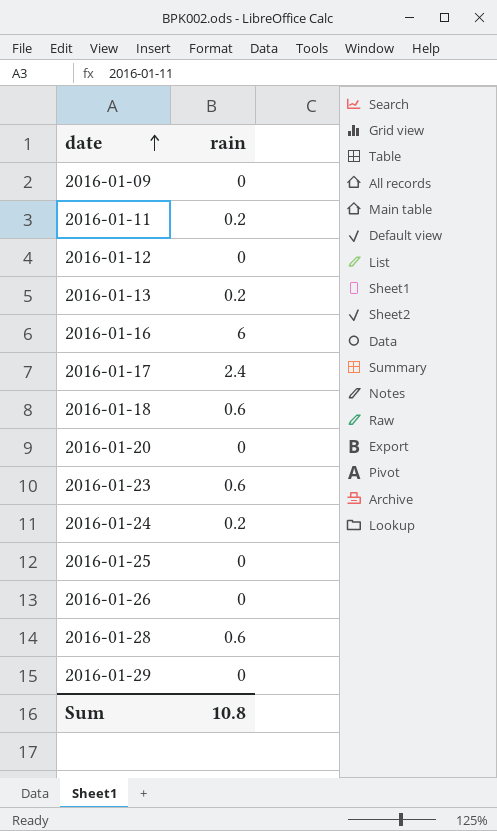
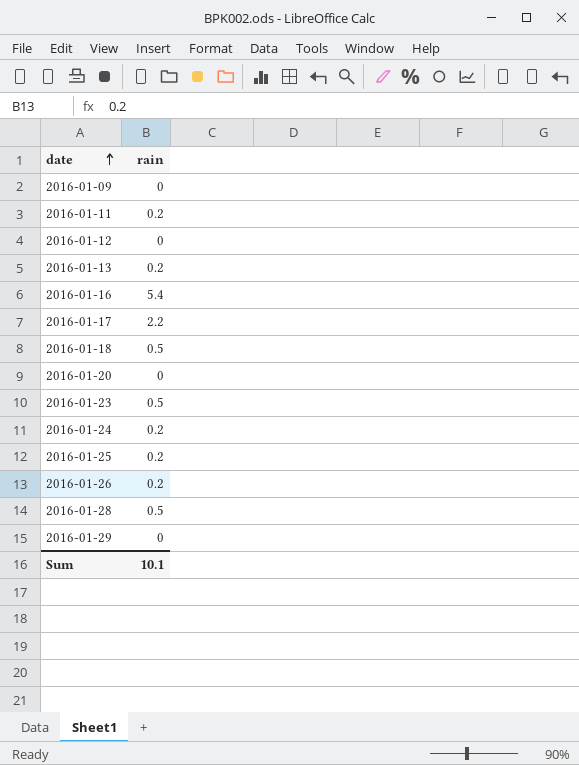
2016-01-16 | rain: 6 -> 5.4
2016-01-17 | rain: 2.4 -> 2.2
2016-01-18 | rain: 0.6 -> 0.5
2016-01-23 | rain: 0.6 -> 0.5
2016-01-25 | rain: 0 -> 0.2
2016-01-26 | rain: 0 -> 0.2
2016-01-28 | rain: 0.6 -> 0.5
Sum | rain: 10.8 -> 10.1

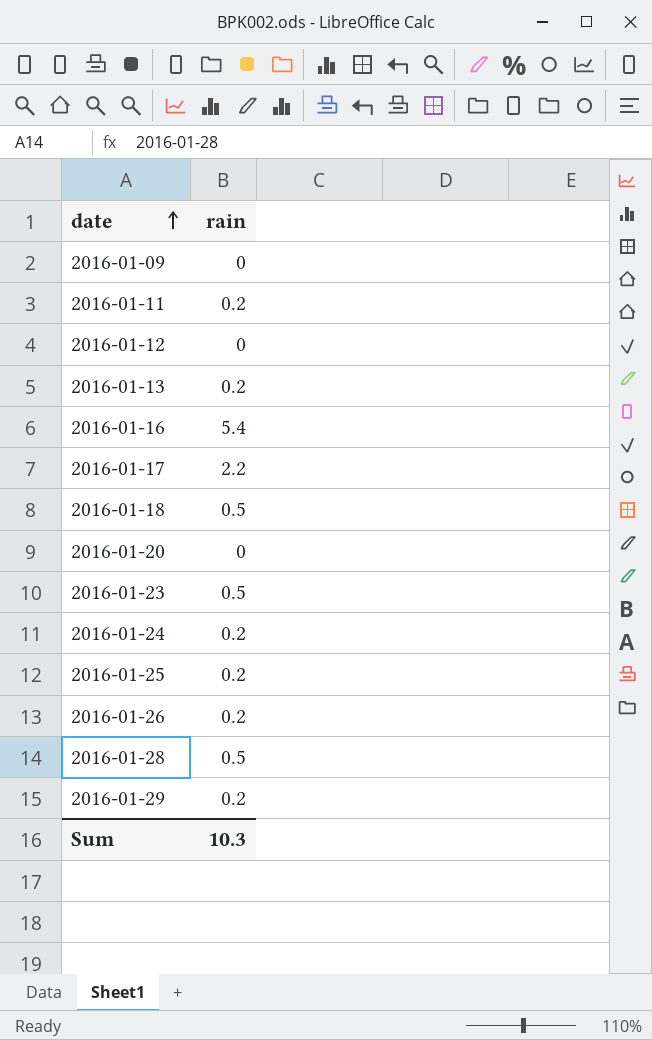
2016-01-29 | rain: 0 -> 0.2
Sum | rain: 10.1 -> 10.3

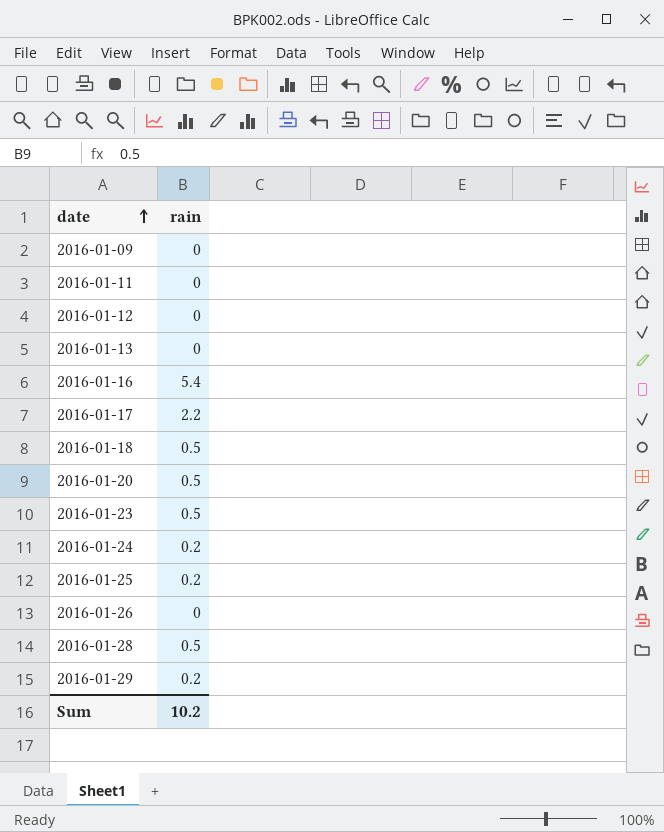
2016-01-11 | rain: 0.2 -> 0
2016-01-13 | rain: 0.2 -> 0
2016-01-20 | rain: 0 -> 0.5
2016-01-26 | rain: 0.2 -> 0
Sum | rain: 10.3 -> 10.2

